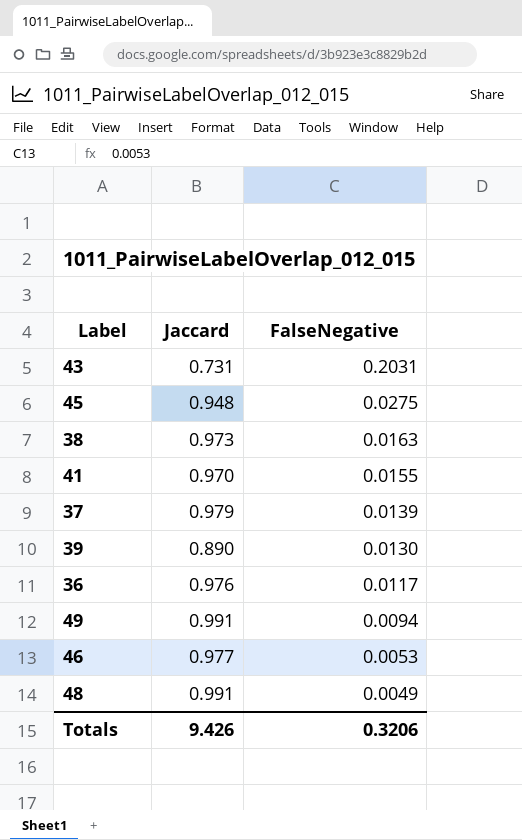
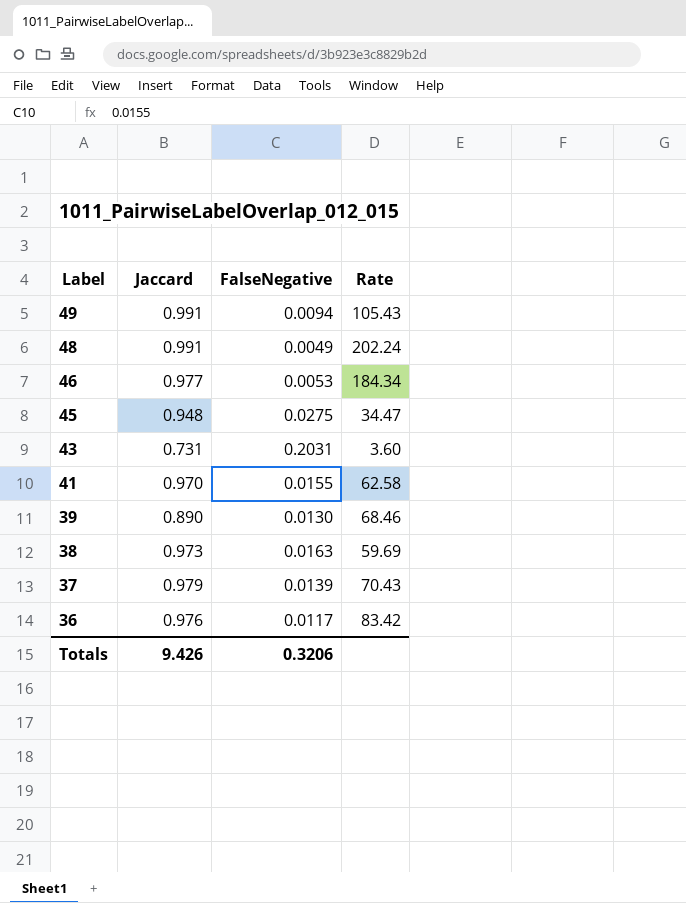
row order: FalseNegative descending -> Label descending
column Rate | formula: none -> [Jaccard] / [FalseNegative]

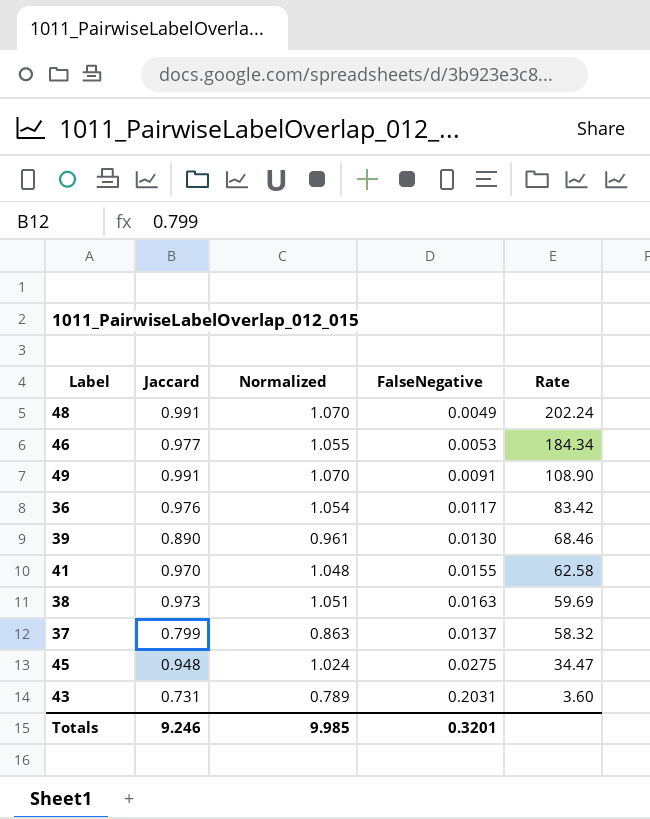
row order: Label descending -> Rate descending
column Normalized | formula: none -> [Jaccard] * 1.08
49 | FalseNegative: 0.0094 -> 0.0091
49 | Rate: 105.43 -> 108.90
37 | Jaccard: 0.979 -> 0.799
37 | FalseNegative: 0.0139 -> 0.0137
37 | Rate: 70.43 -> 58.32
Totals | Jaccard: 9.426 -> 9.246
Totals | FalseNegative: 0.3206 -> 0.3201

